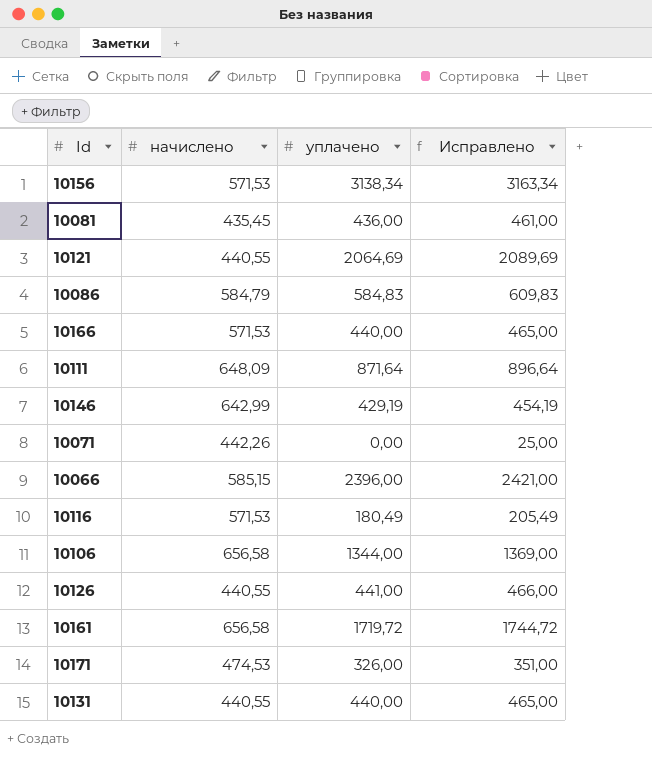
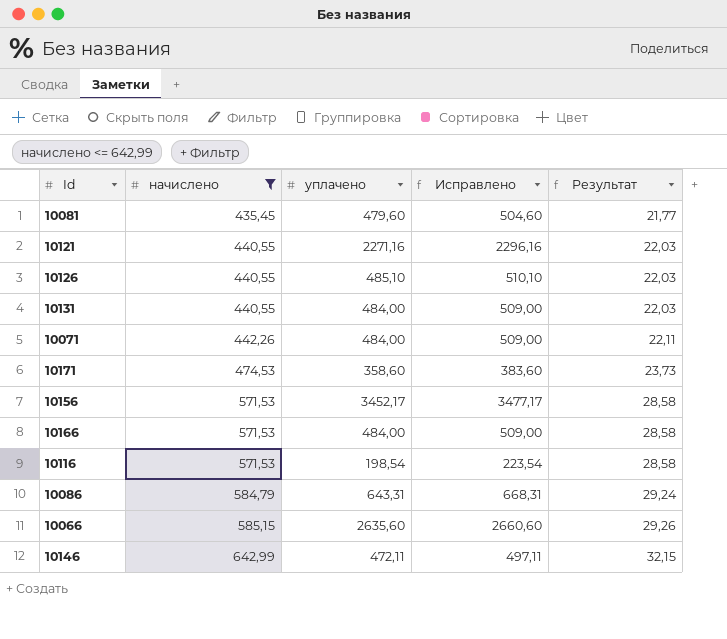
filter: none -> начислено <= 642,99
row order: none -> начислено ascending
column Результат | formula: none -> [начислено] * 0,05
10081 | уплачено: 436,00 -> 479,60
10081 | Исправлено: 461,00 -> 504,60
10121 | уплачено: 2064,69 -> 2271,16
10121 | Исправлено: 2089,69 -> 2296,16
10126 | уплачено: 441,00 -> 485,10
10126 | Исправлено: 466,00 -> 510,10
10131 | уплачено: 440,00 -> 484,00
10131 | Исправлено: 465,00 -> 509,00
10071 | уплачено: 0,00 -> 484,00
10071 | Исправлено: 25,00 -> 509,00
10171 | уплачено: 326,00 -> 358,60
10171 | Исправлено: 351,00 -> 383,60
10156 | уплачено: 3138,34 -> 3452,17
10156 | Исправлено: 3163,34 -> 3477,17
10166 | уплачено: 440,00 -> 484,00
10166 | Исправлено: 465,00 -> 509,00
10116 | уплачено: 180,49 -> 198,54
10116 | Исправлено: 205,49 -> 223,54
10086 | уплачено: 584,83 -> 643,31
10086 | Исправлено: 609,83 -> 668,31
10066 | уплачено: 2396,00 -> 2635,60
10066 | Исправлено: 2421,00 -> 2660,60
10146 | уплачено: 429,19 -> 472,11
10146 | Исправлено: 454,19 -> 497,11

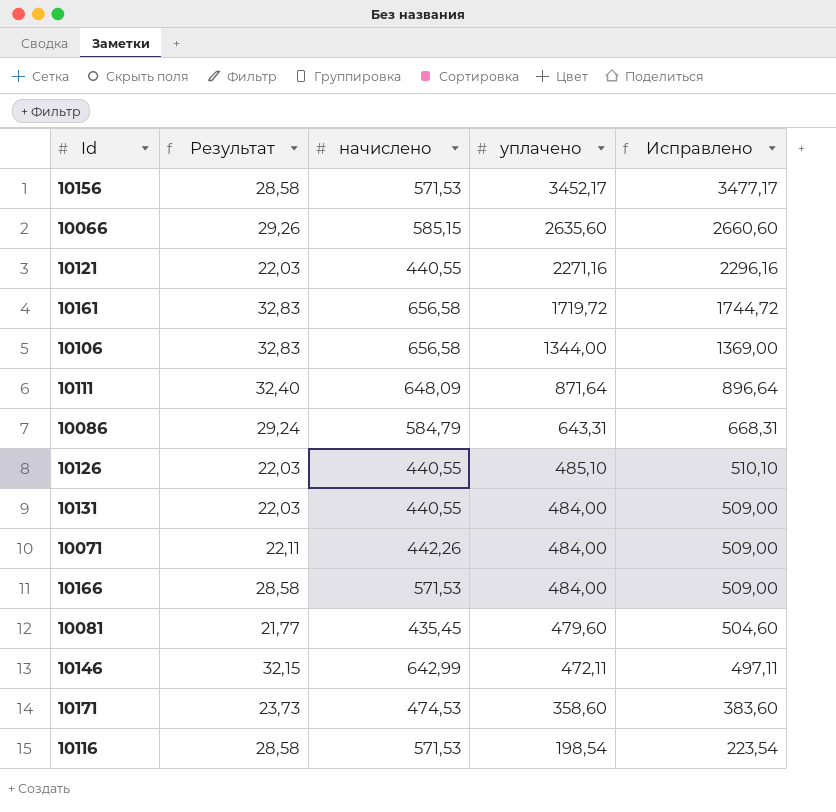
filter: начислено <= 642,99 -> none
row order: начислено ascending -> уплачено descending
column Результат | position: 5 -> 2

